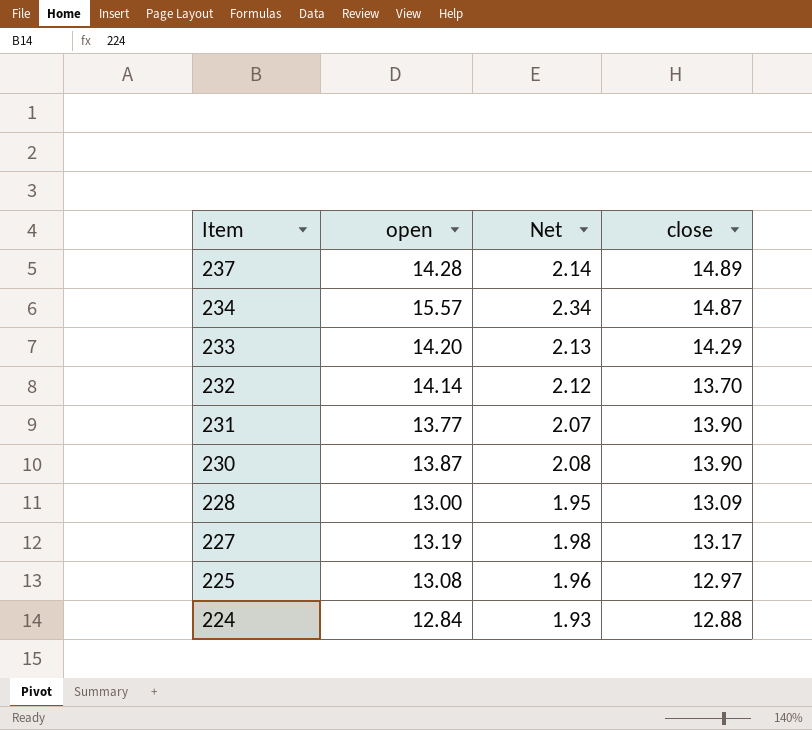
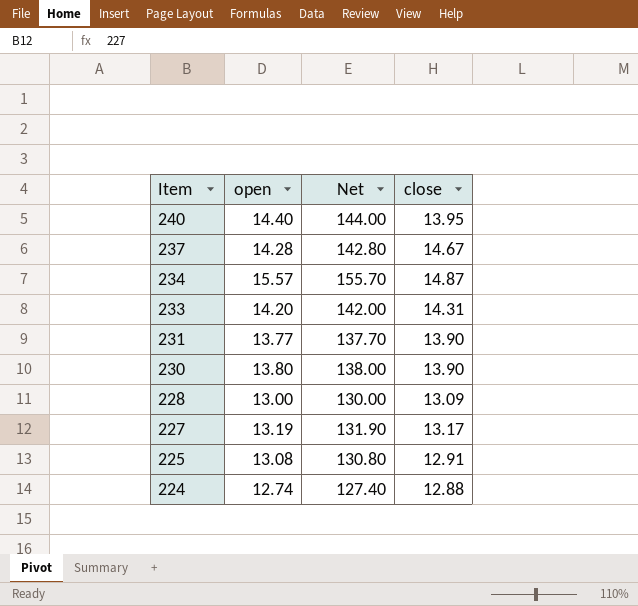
column Net | formula: [open] * 0.15 -> [open] * 10
row 232: 14.14 | 2.12 | 13.70 -> none
row 240: none -> 14.40 | 144.00 | 13.95
237 | close: 14.89 -> 14.67
233 | close: 14.29 -> 14.31
230 | open: 13.87 -> 13.80
225 | close: 12.97 -> 12.91
224 | open: 12.84 -> 12.74

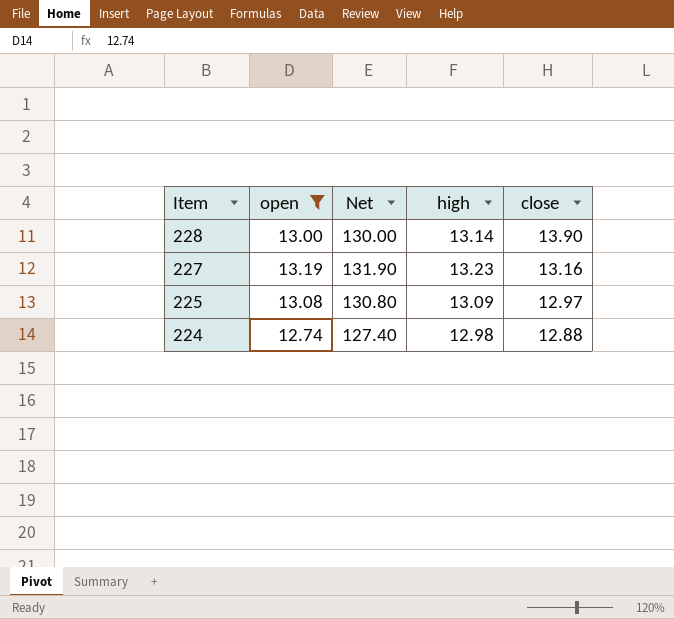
filter: none -> open <= 13.19
column high | position: none -> 4
228 | close: 13.09 -> 13.90
227 | close: 13.17 -> 13.16
225 | close: 12.91 -> 12.97

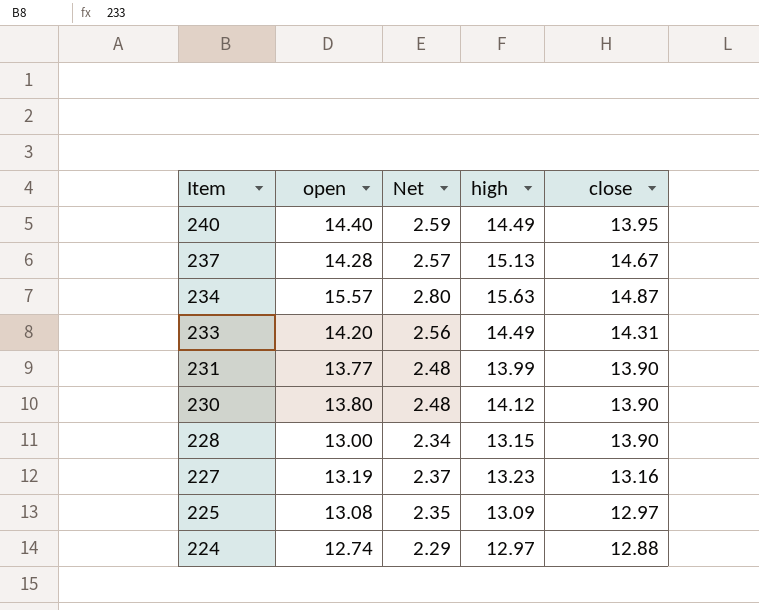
filter: open <= 13.19 -> none
column Net | formula: [open] * 10 -> [open] * 0.18
228 | high: 13.14 -> 13.15
224 | high: 12.98 -> 12.97

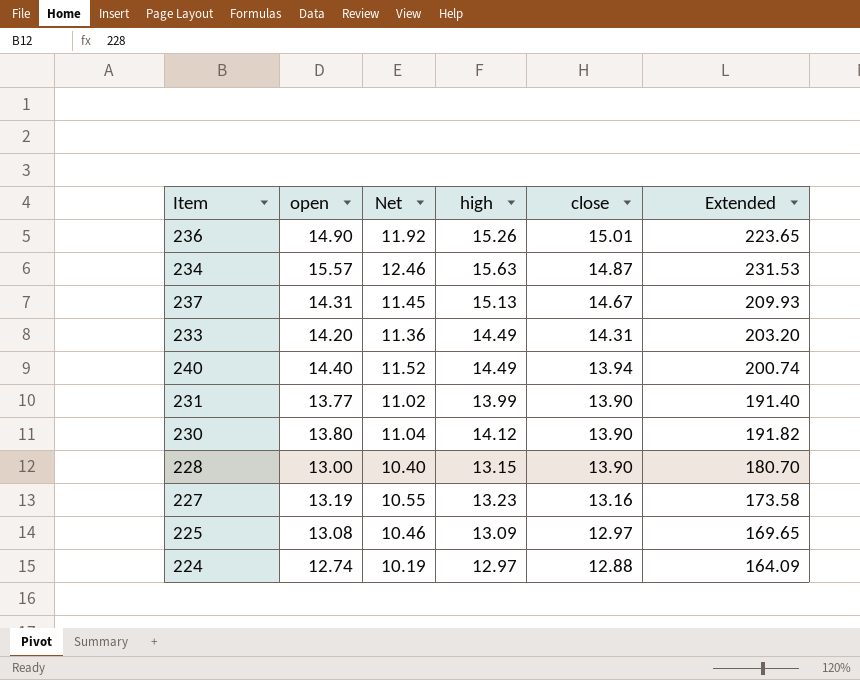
row order: Item descending -> close descending
column Net | formula: [open] * 0.18 -> [open] * 0.8
column Extended | formula: none -> [open] * [close]
row 236: none -> 14.90 | 11.92 | 15.26 | 15.01 | 223.65
237 | open: 14.28 -> 14.31
240 | close: 13.95 -> 13.94

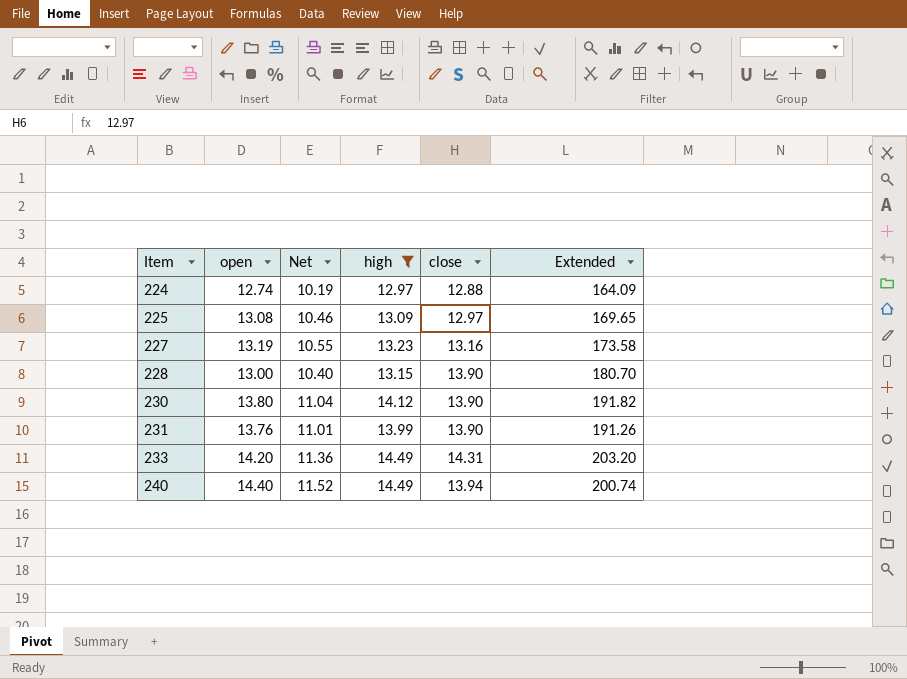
filter: none -> high <= 14.49
row order: close descending -> Item ascending
231 | open: 13.77 -> 13.76
231 | Net: 11.02 -> 11.01
231 | Extended: 191.40 -> 191.26

